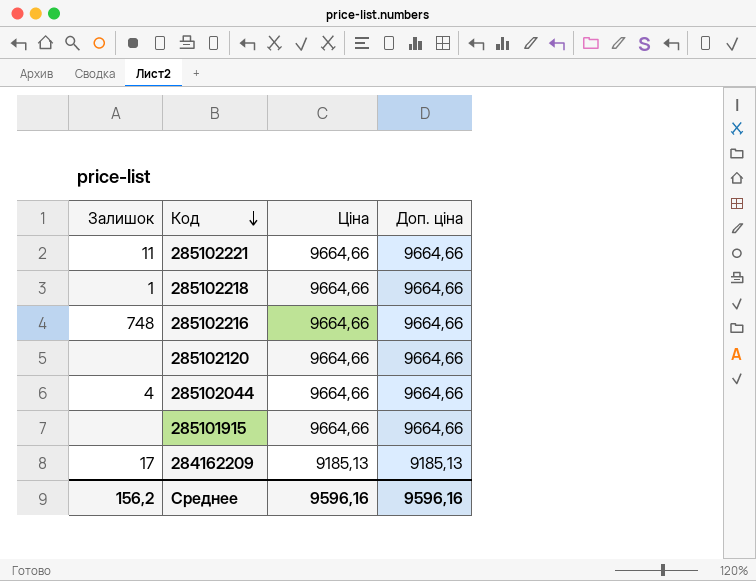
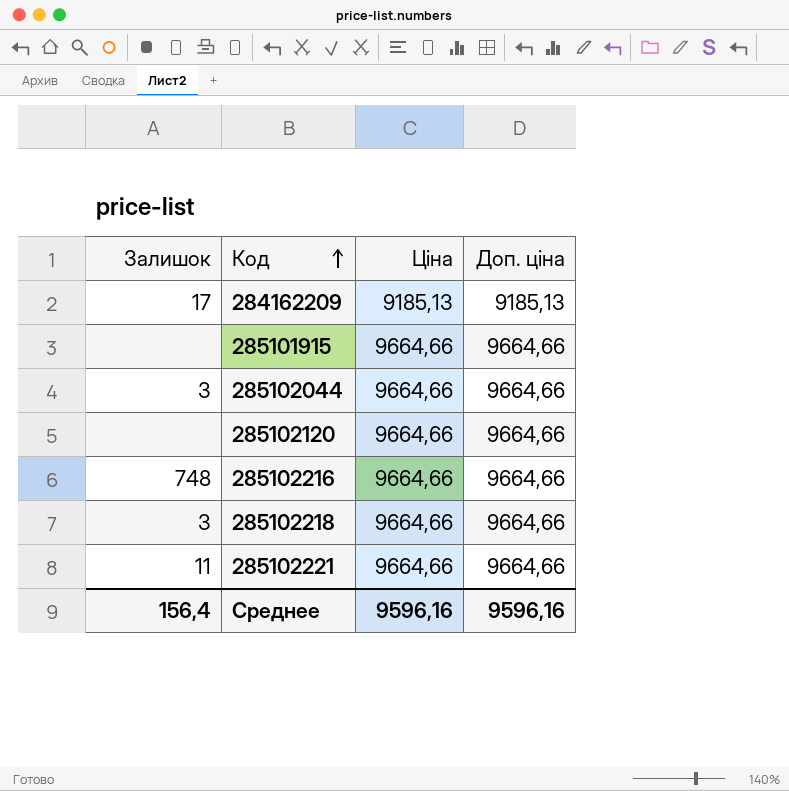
row order: Код descending -> Код ascending
285102044 | Залишок: 4 -> 3
285102218 | Залишок: 1 -> 3
Среднее | Залишок: 156,2 -> 156,4

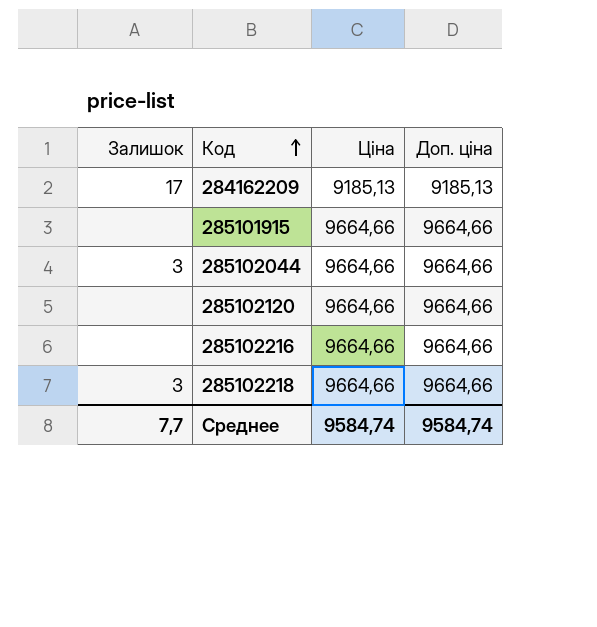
row 285102221: 11 | 9664,66 | 9664,66 -> none
285102216 | Залишок: 748 -> none
Среднее | Залишок: 156,4 -> 7,7
Среднее | Ціна: 9596,16 -> 9584,74
Среднее | Доп. ціна: 9596,16 -> 9584,74

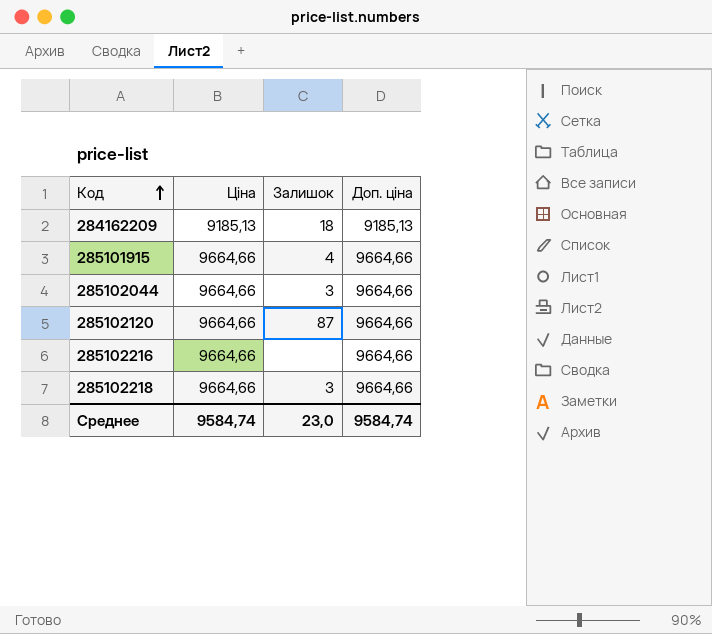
column Залишок | position: 1 -> 3
284162209 | Залишок: 17 -> 18
285101915 | Залишок: none -> 4
285102120 | Залишок: none -> 87
Среднее | Залишок: 7,7 -> 23,0

